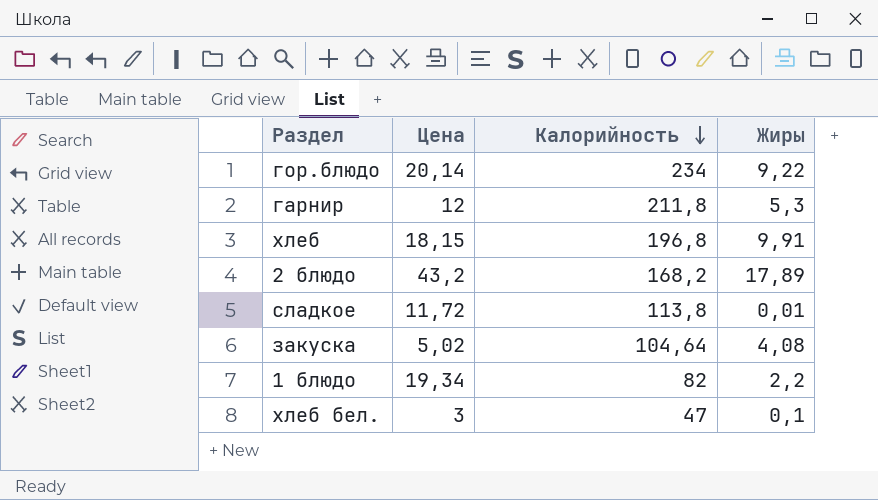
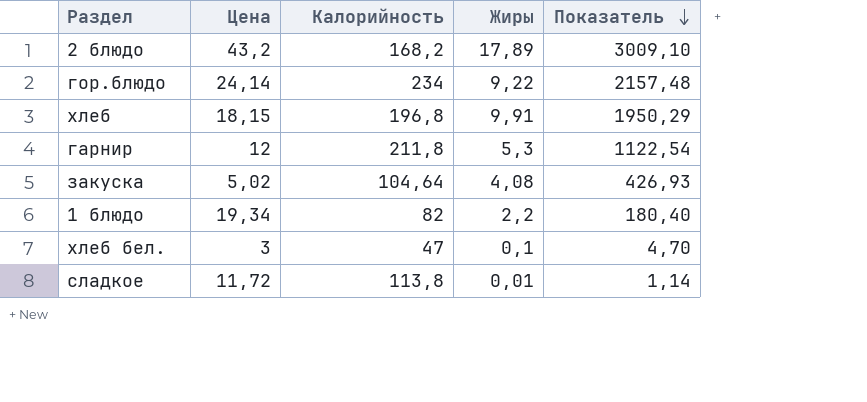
row order: Калорийность descending -> Показатель descending
column Показатель | formula: none -> [Калорийность] * [Жиры]
гор.блюдо | Цена: 20,14 -> 24,14

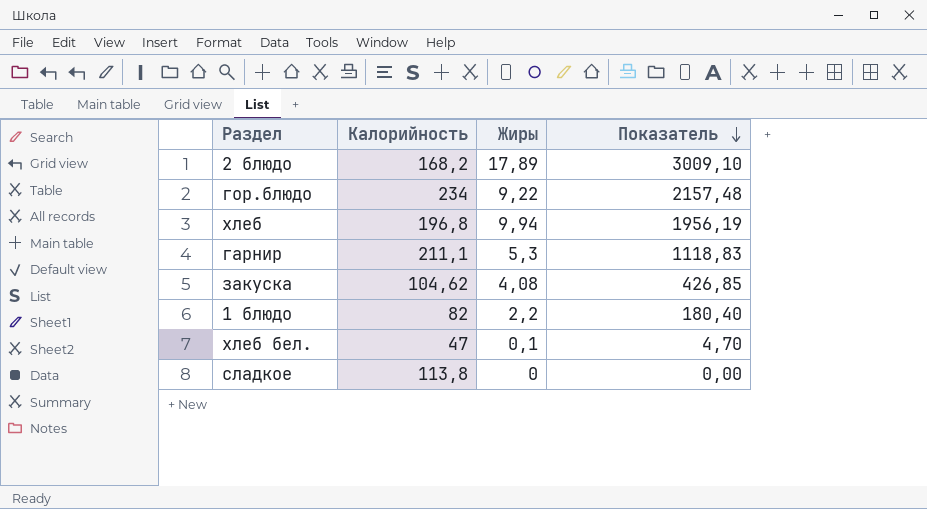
column Цена | position: 2 -> none
хлеб | Жиры: 9,91 -> 9,94
хлеб | Показатель: 1950,29 -> 1956,19
гарнир | Калорийность: 211,8 -> 211,1
гарнир | Показатель: 1122,54 -> 1118,83
закуска | Калорийность: 104,64 -> 104,62
закуска | Показатель: 426,93 -> 426,85
сладкое | Жиры: 0,01 -> 0
сладкое | Показатель: 1,14 -> 0,00

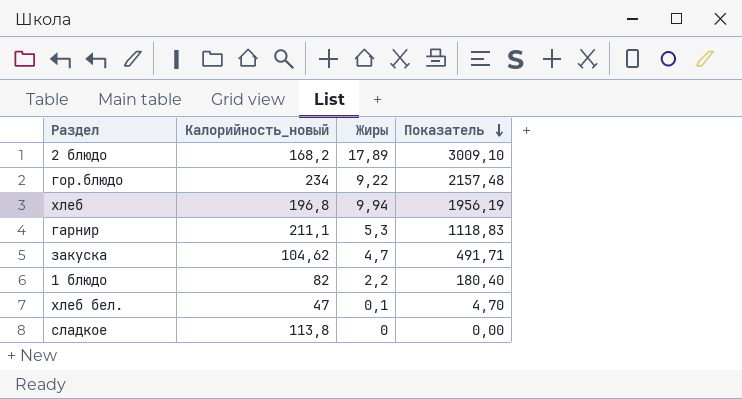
column name: Калорийность -> Калорийность_новый
закуска | Жиры: 4,08 -> 4,7
закуска | Показатель: 426,85 -> 491,71

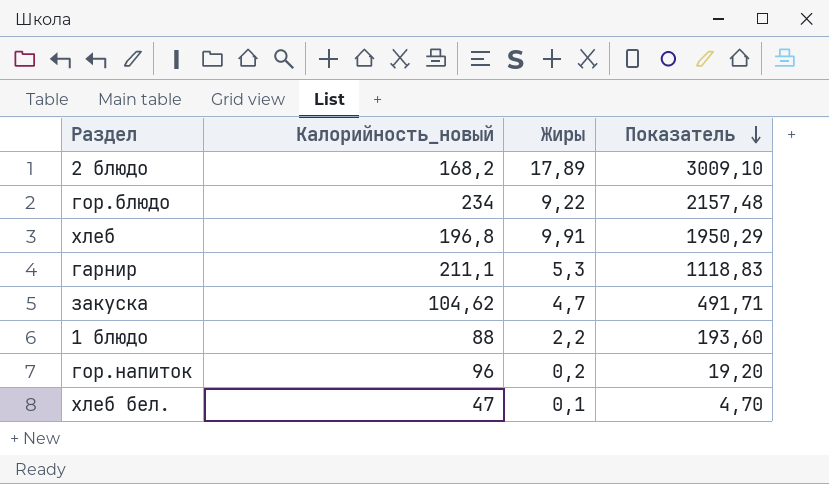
row сладкое: 113,8 | 0 | 0,00 -> none
хлеб | Жиры: 9,94 -> 9,91
хлеб | Показатель: 1956,19 -> 1950,29
1 блюдо | Калорийность_новый: 82 -> 88
1 блюдо | Показатель: 180,40 -> 193,60
row гор.напиток: none -> 96 | 0,2 | 19,20

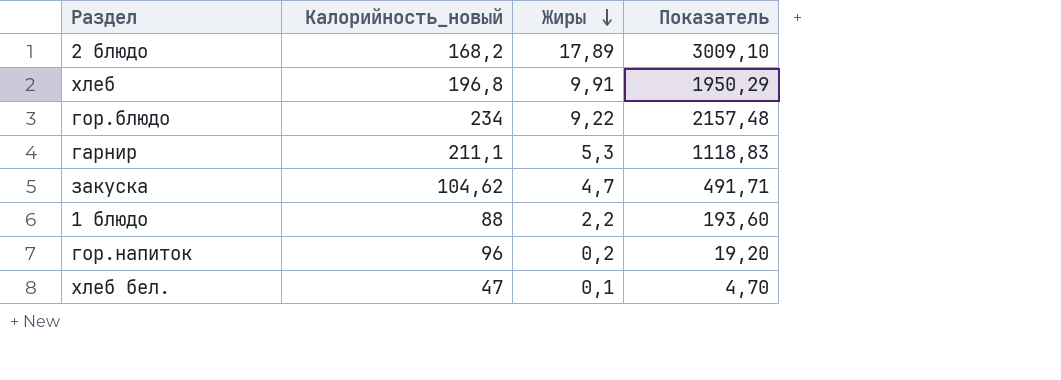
row order: Показатель descending -> Жиры descending

